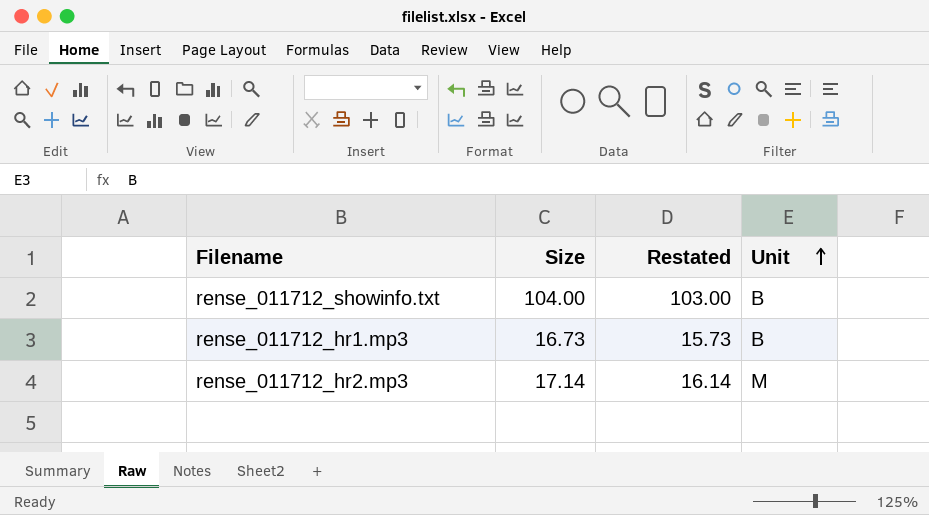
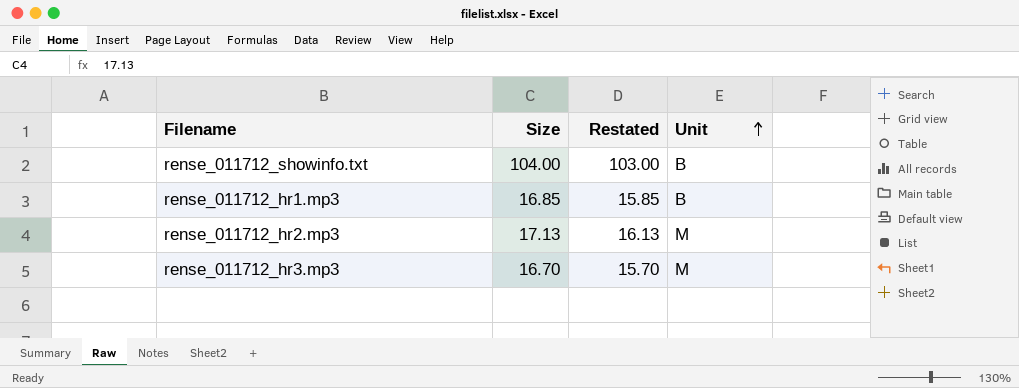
rense_011712_hr1.mp3 | Size: 16.73 -> 16.85
rense_011712_hr1.mp3 | Restated: 15.73 -> 15.85
rense_011712_hr2.mp3 | Size: 17.14 -> 17.13
rense_011712_hr2.mp3 | Restated: 16.14 -> 16.13
row rense_011712_hr3.mp3: none -> 16.70 | 15.70 | M

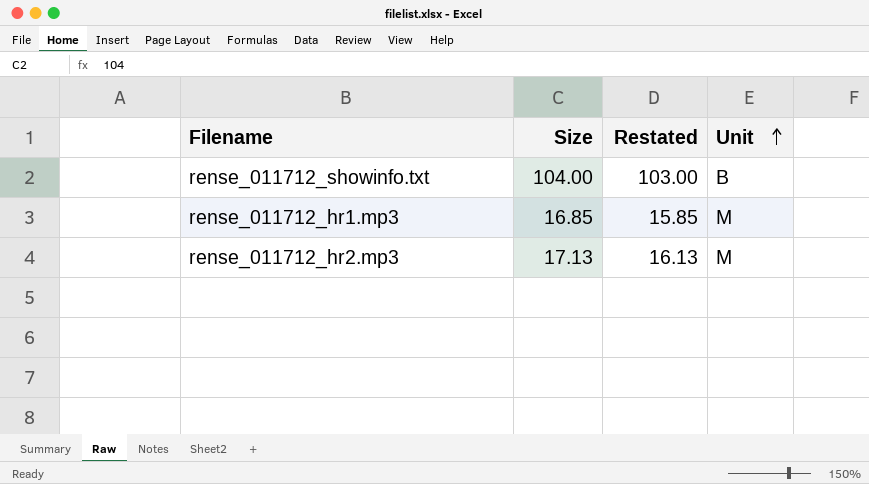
row rense_011712_hr3.mp3: 16.70 | 15.70 | M -> none
rense_011712_hr1.mp3 | Unit: B -> M

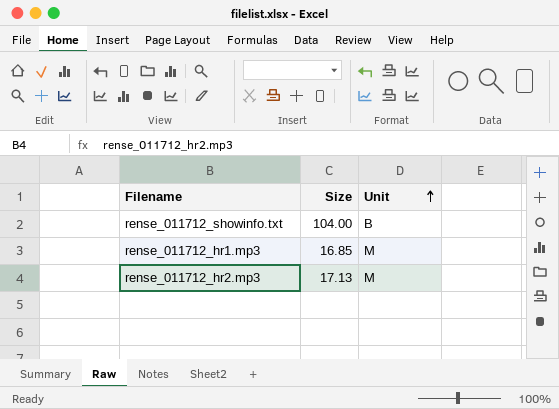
column Restated | formula: [Size] - 1 -> none

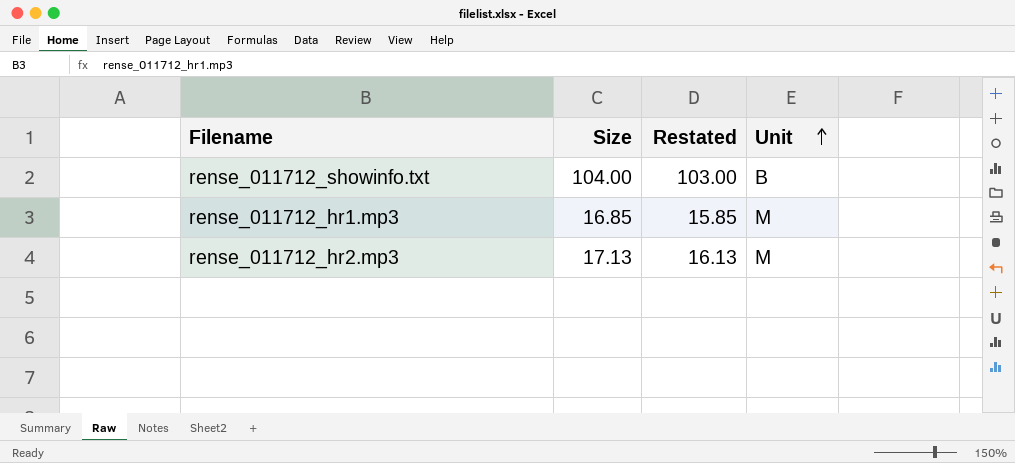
column Restated | formula: none -> [Size] - 1

